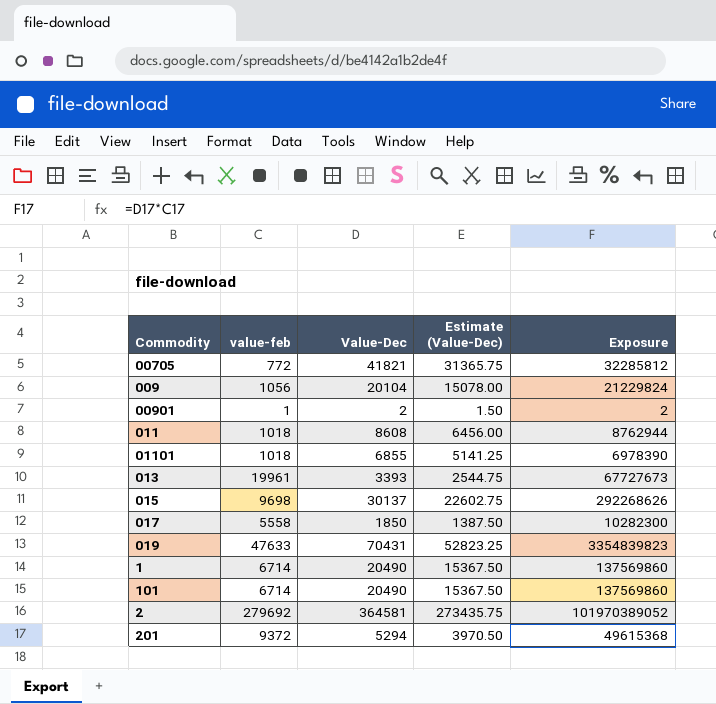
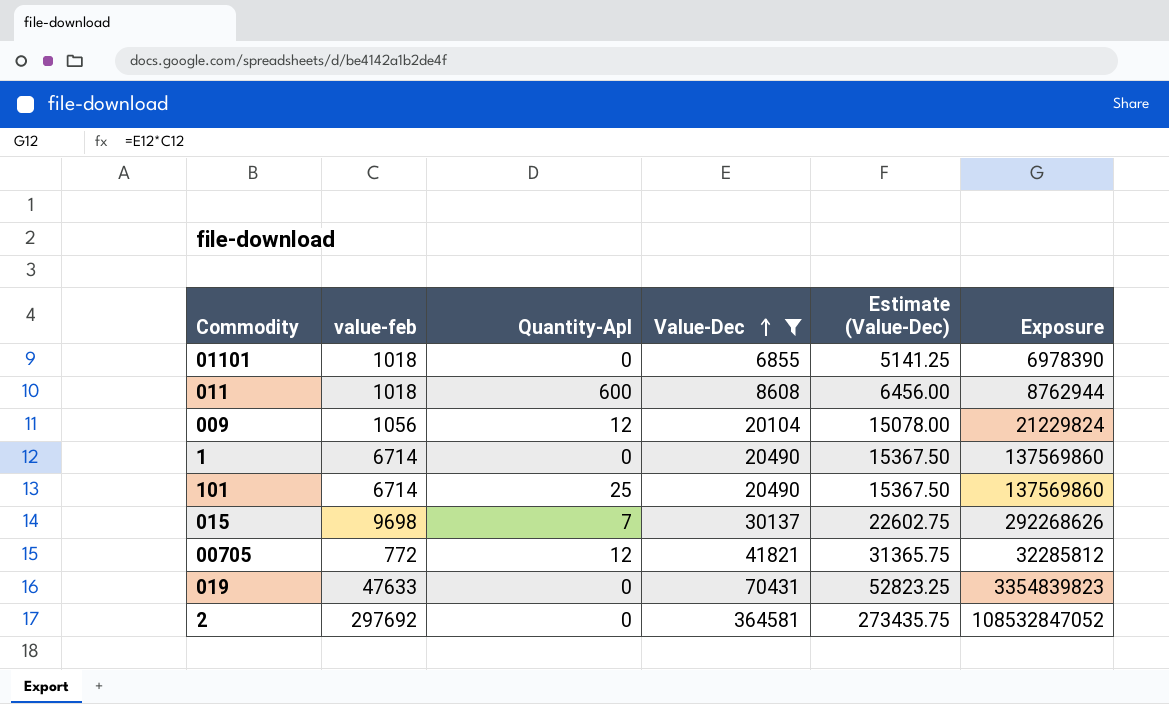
filter: none -> Value-Dec >= 6855
row order: none -> Value-Dec ascending
column Quantity-Apl | position: none -> 3
2 | value-feb: 279692 -> 297692
2 | Exposure: 101970389052 -> 108532847052

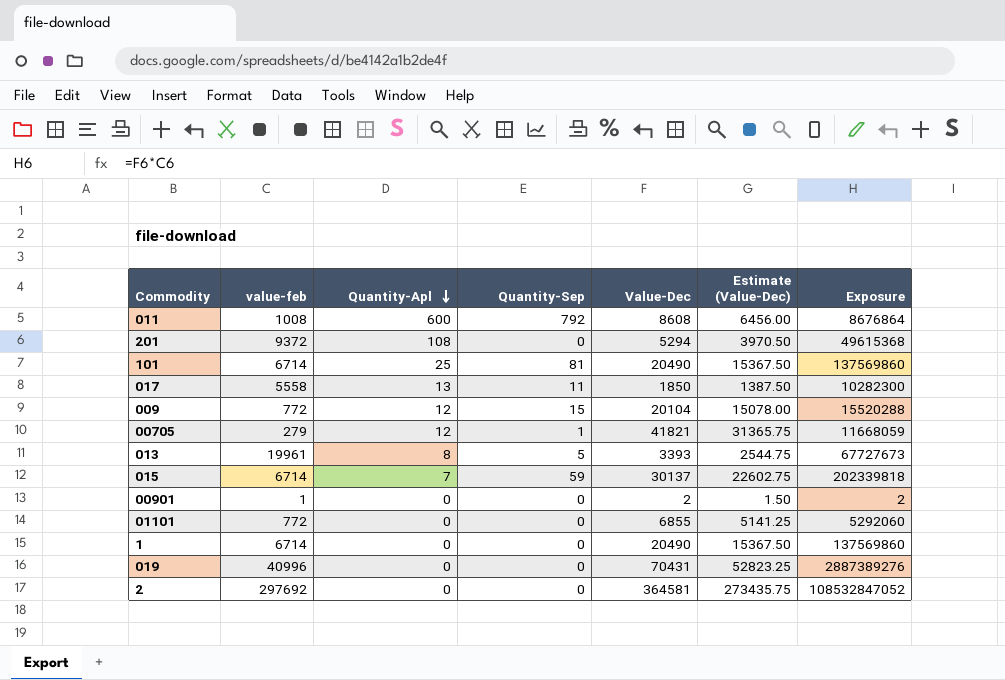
filter: Value-Dec >= 6855 -> none
row order: Value-Dec ascending -> Quantity-Apl descending
column Quantity-Sep | position: none -> 4
011 | value-feb: 1018 -> 1008
011 | Exposure: 8762944 -> 8676864
009 | value-feb: 1056 -> 772
009 | Exposure: 21229824 -> 15520288
00705 | value-feb: 772 -> 279
00705 | Exposure: 32285812 -> 11668059
015 | value-feb: 9698 -> 6714
015 | Exposure: 292268626 -> 202339818
01101 | value-feb: 1018 -> 772
01101 | Exposure: 6978390 -> 5292060
019 | value-feb: 47633 -> 40996
019 | Exposure: 3354839823 -> 2887389276

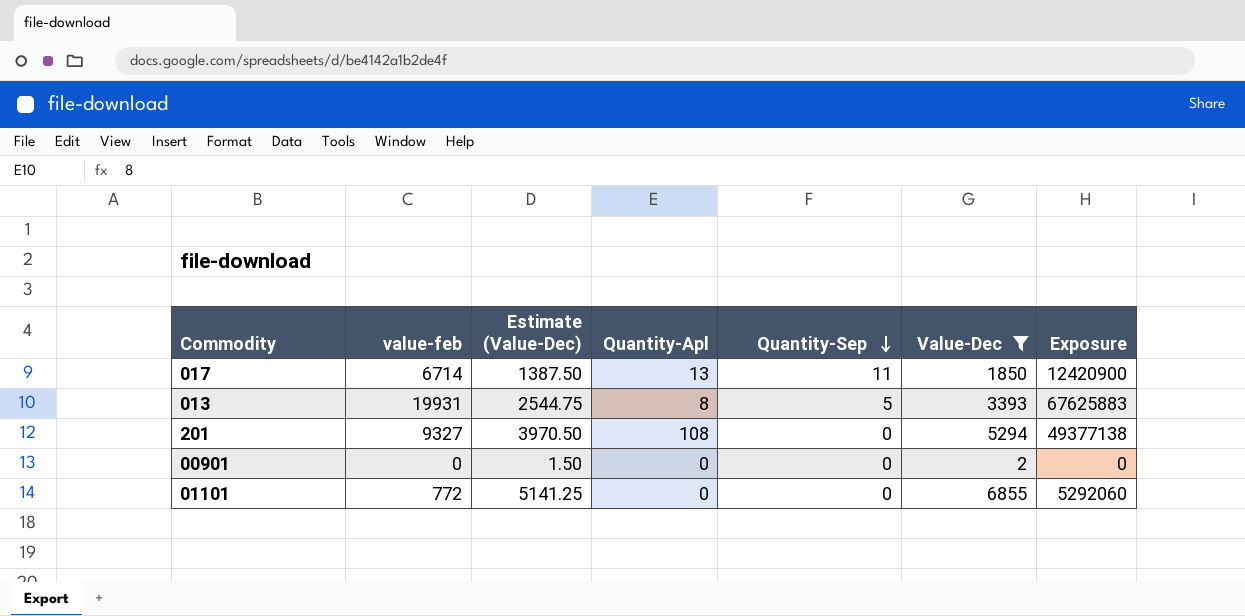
filter: none -> Value-Dec <= 6855
row order: Quantity-Apl descending -> Quantity-Sep descending
column Estimate (Value-Dec) | position: 6 -> 3
017 | value-feb: 5558 -> 6714
017 | Exposure: 10282300 -> 12420900
013 | value-feb: 19961 -> 19931
013 | Exposure: 67727673 -> 67625883
201 | value-feb: 9372 -> 9327
201 | Exposure: 49615368 -> 49377138
00901 | value-feb: 1 -> 0
00901 | Exposure: 2 -> 0

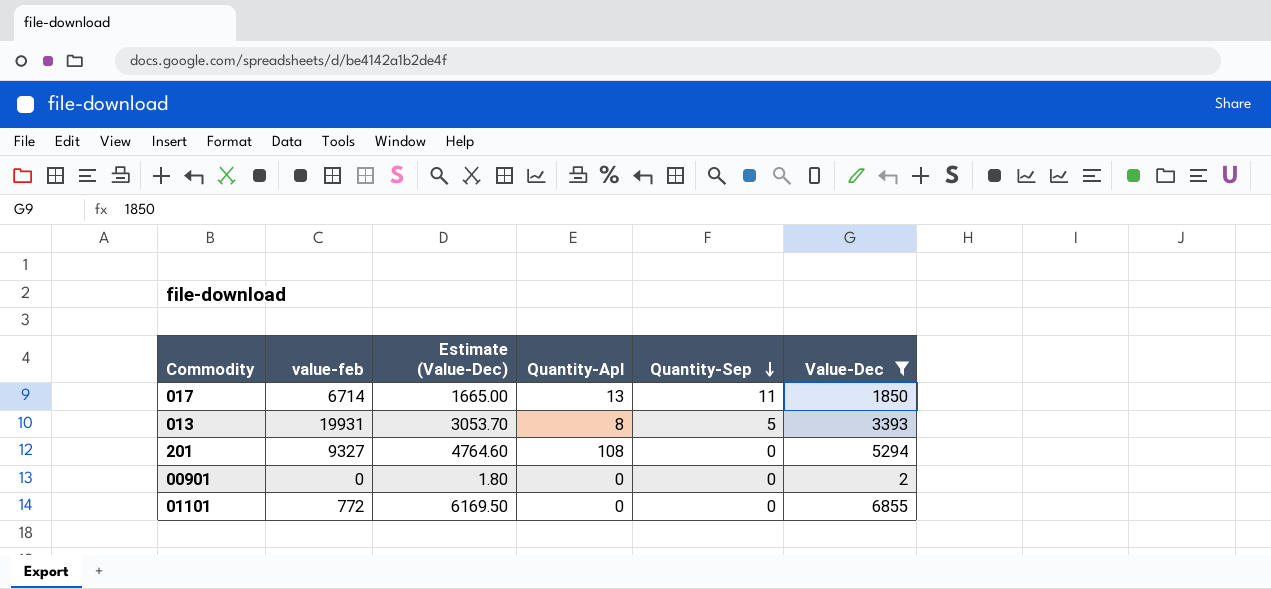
column Exposure | formula: [value-feb] * [Value-Dec] -> none
column Estimate (Value-Dec) | formula: [Value-Dec] * 0.75 -> [Value-Dec] * 0.9

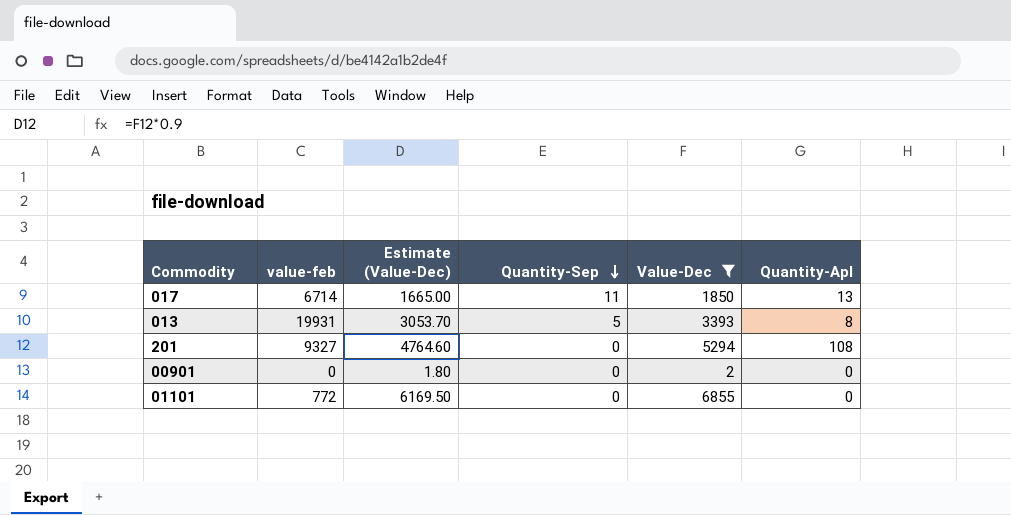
column Quantity-Apl | position: 4 -> 6

